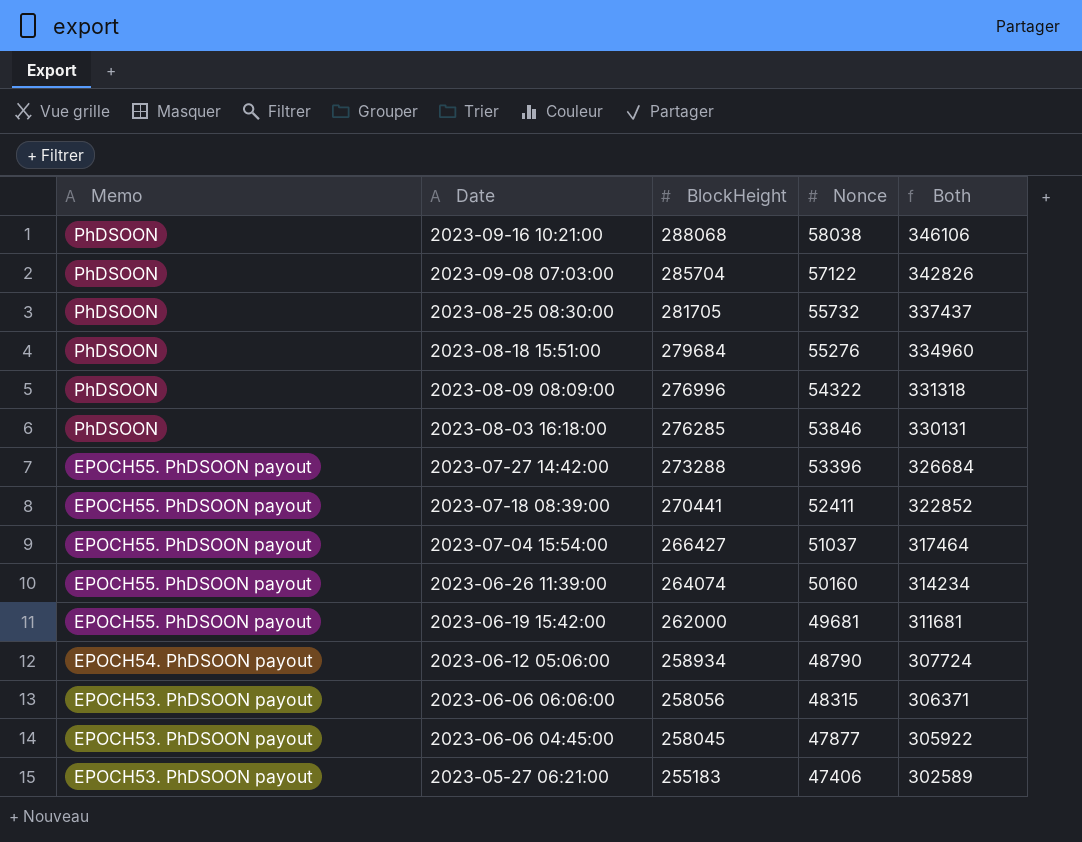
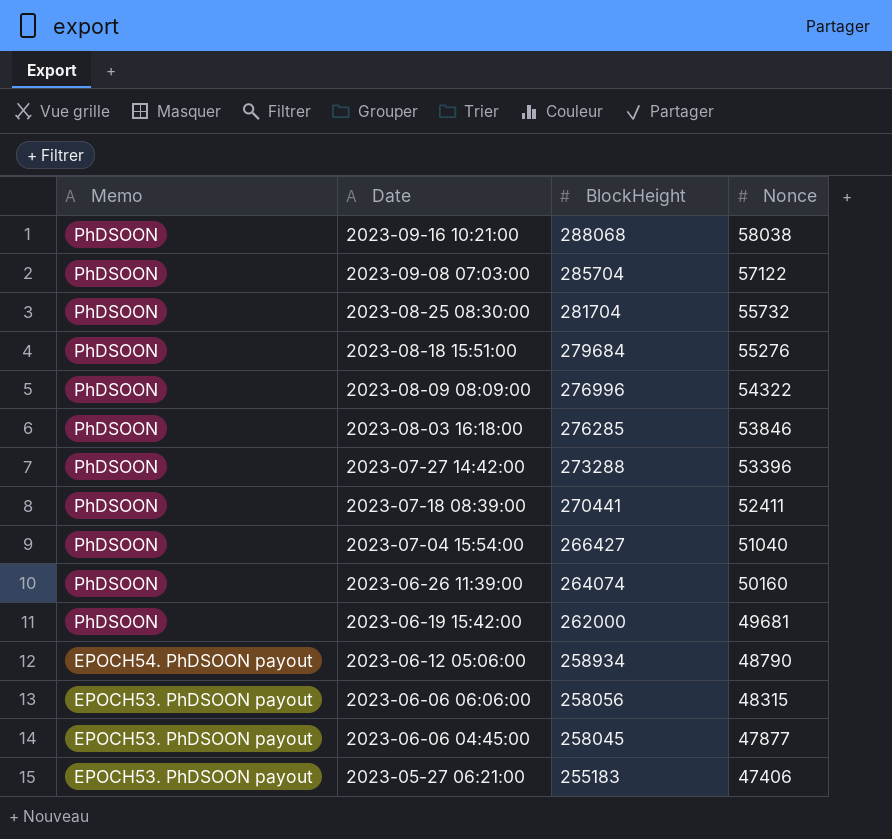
column Both | formula: [BlockHeight] + [Nonce] -> none
2023-08-25 08:30:00 | BlockHeight: 281705 -> 281704
2023-07-27 14:42:00 | Memo: EPOCH55. PhDSOON payout -> PhDSOON
2023-07-18 08:39:00 | Memo: EPOCH55. PhDSOON payout -> PhDSOON
2023-07-04 15:54:00 | Memo: EPOCH55. PhDSOON payout -> PhDSOON
2023-07-04 15:54:00 | Nonce: 51037 -> 51040
2023-06-26 11:39:00 | Memo: EPOCH55. PhDSOON payout -> PhDSOON
2023-06-19 15:42:00 | Memo: EPOCH55. PhDSOON payout -> PhDSOON

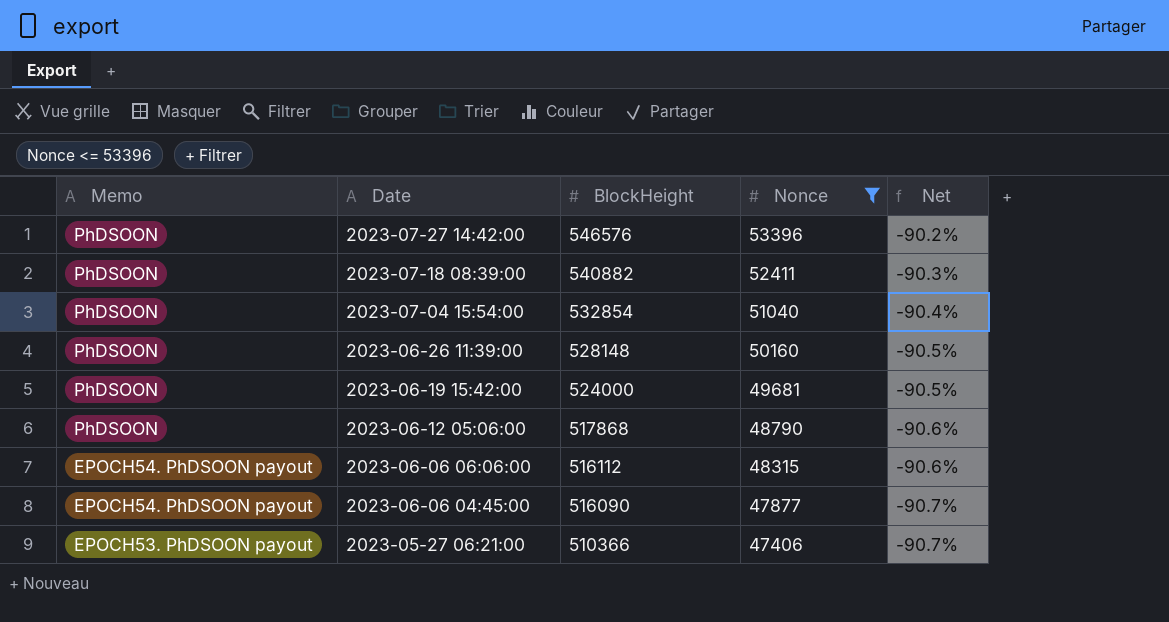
filter: none -> Nonce <= 53396
column Net | formula: none -> ([Nonce] - [BlockHeight]) / [BlockHeight]
2023-07-27 14:42:00 | BlockHeight: 273288 -> 546576
2023-07-18 08:39:00 | BlockHeight: 270441 -> 540882
2023-07-04 15:54:00 | BlockHeight: 266427 -> 532854
2023-06-26 11:39:00 | BlockHeight: 264074 -> 528148
2023-06-19 15:42:00 | BlockHeight: 262000 -> 524000
2023-06-12 05:06:00 | Memo: EPOCH54. PhDSOON payout -> PhDSOON
2023-06-12 05:06:00 | BlockHeight: 258934 -> 517868
2023-06-06 06:06:00 | Memo: EPOCH53. PhDSOON payout -> EPOCH54. PhDSOON payout
2023-06-06 06:06:00 | BlockHeight: 258056 -> 516112
2023-06-06 04:45:00 | Memo: EPOCH53. PhDSOON payout -> EPOCH54. PhDSOON payout
2023-06-06 04:45:00 | BlockHeight: 258045 -> 516090
2023-05-27 06:21:00 | BlockHeight: 255183 -> 510366

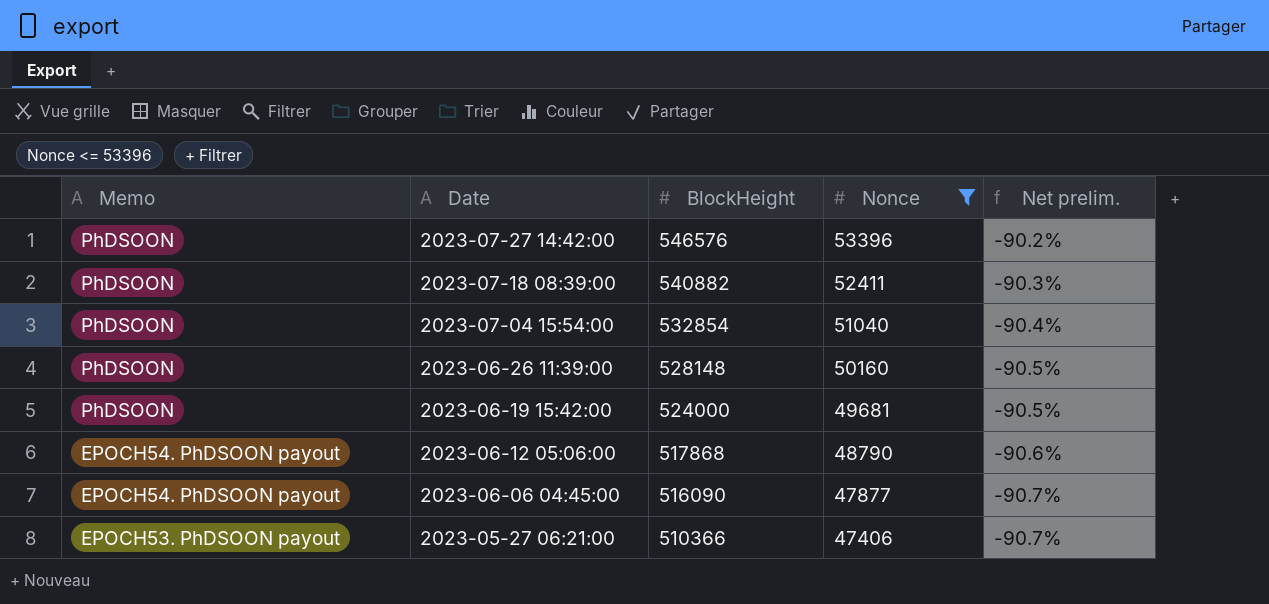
column name: Net -> Net prelim.
row 2023-06-06 06:06:00: EPOCH54. PhDSOON payout | 516112 | 48315 | -90.6% -> none
2023-06-12 05:06:00 | Memo: PhDSOON -> EPOCH54. PhDSOON payout

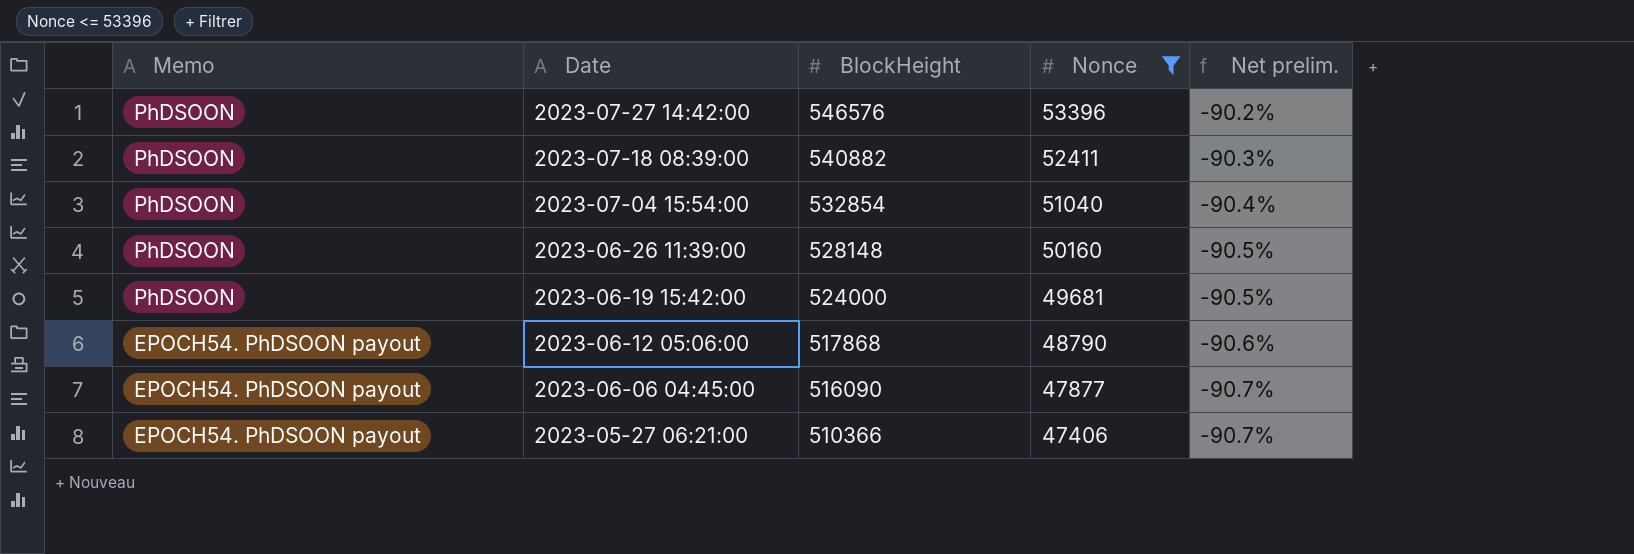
2023-05-27 06:21:00 | Memo: EPOCH53. PhDSOON payout -> EPOCH54. PhDSOON payout

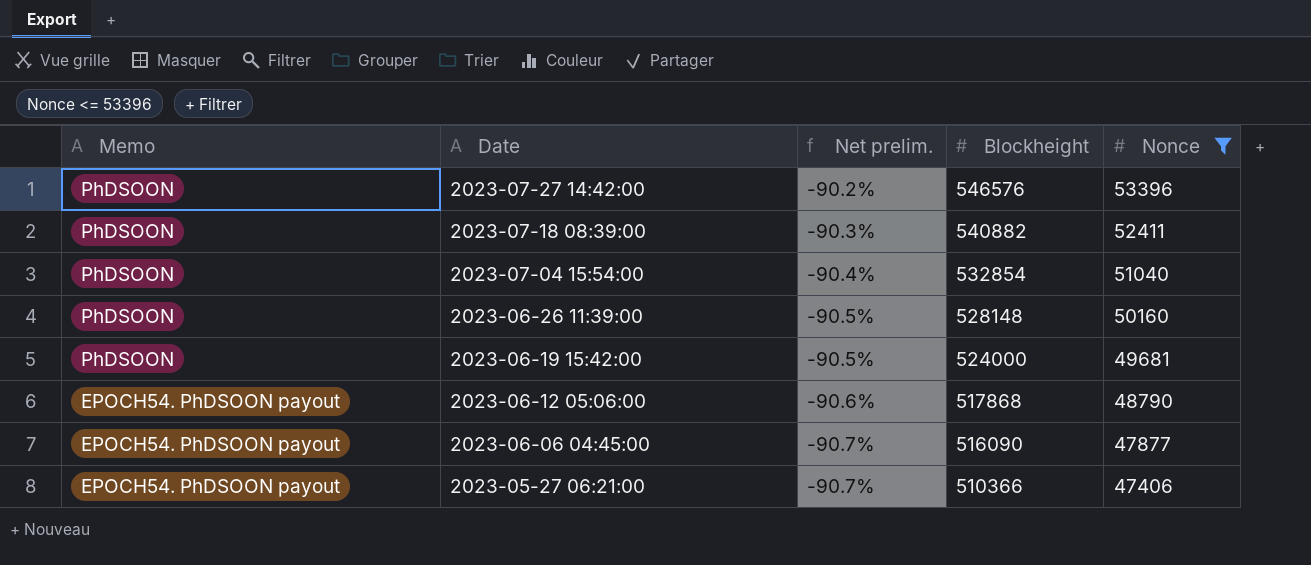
column Net prelim. | position: 5 -> 3
column name: BlockHeight -> Blockheight

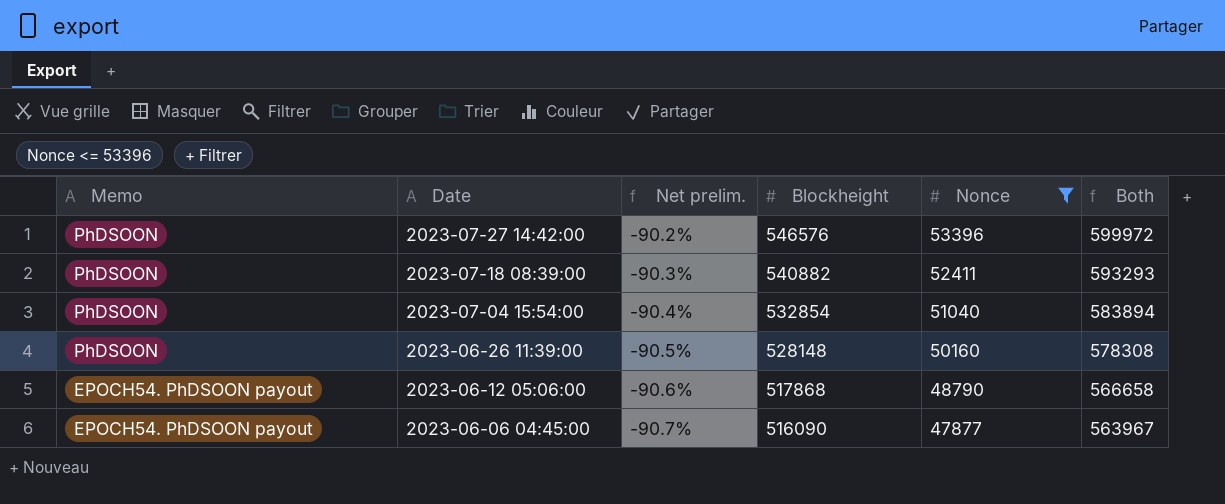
column Both | formula: none -> [Blockheight] + [Nonce]
row 2023-06-19 15:42:00: PhDSOON | -90.5% | 524000 | 49681 -> none
row 2023-05-27 06:21:00: EPOCH54. PhDSOON payout | -90.7% | 510366 | 47406 -> none

